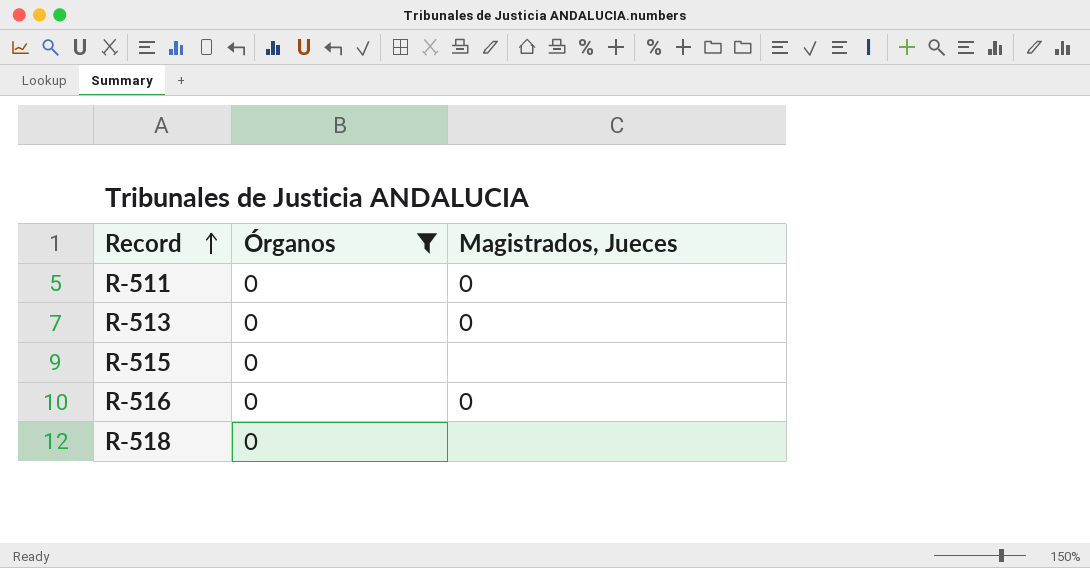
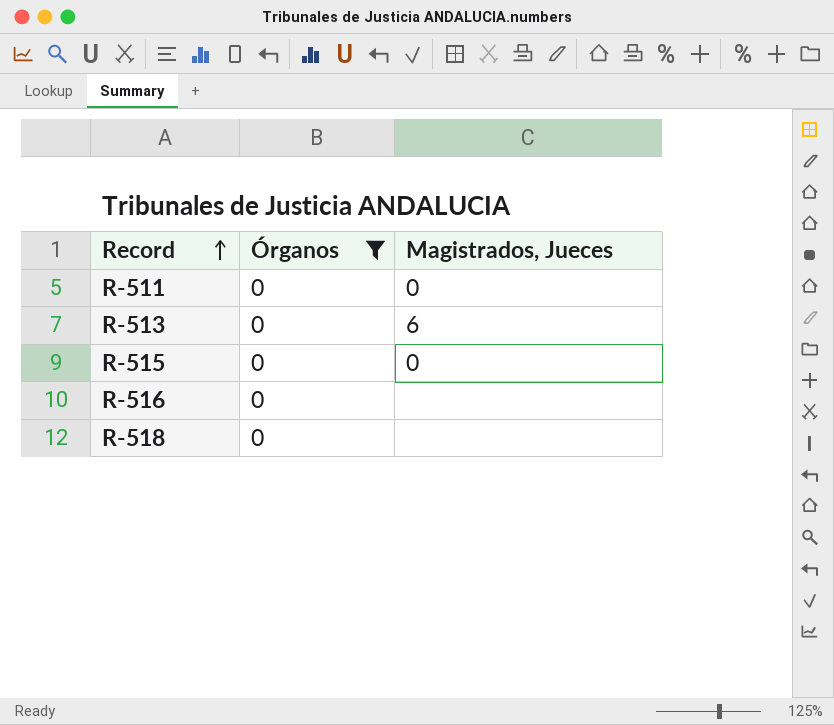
R-513 | Magistrados, Jueces: 0 -> 6
R-515 | Magistrados, Jueces: none -> 0
R-516 | Magistrados, Jueces: 0 -> none

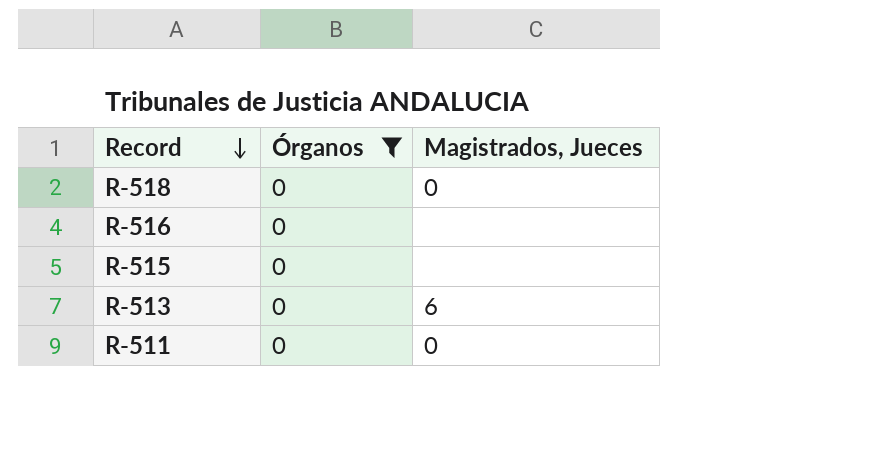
row order: Record ascending -> Record descending
R-518 | Magistrados, Jueces: none -> 0
R-515 | Magistrados, Jueces: 0 -> none

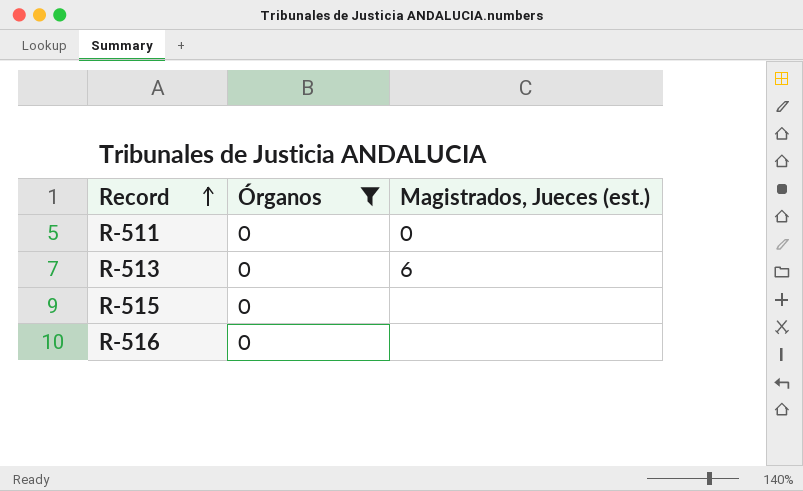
row order: Record descending -> Record ascending
column name: Magistrados, Jueces -> Magistrados, Jueces (est.)
row R-518: 0 | 0 -> none

